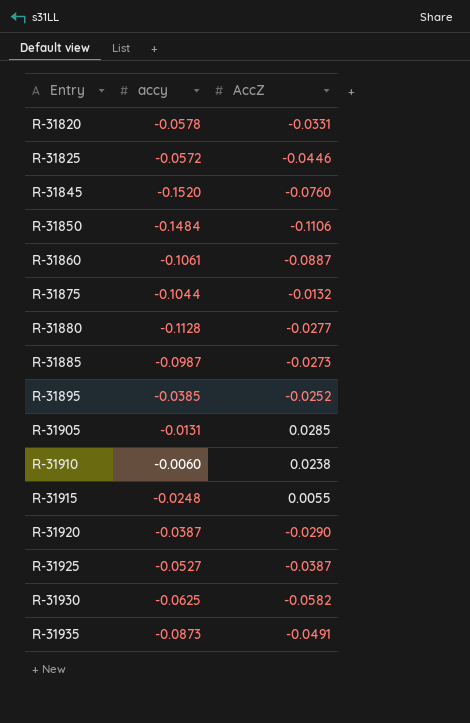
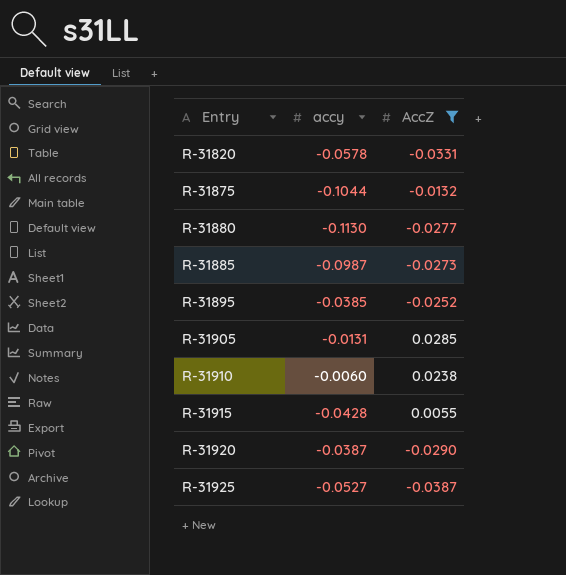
filter: none -> AccZ >= -0.0387
R-31880 | accy: -0.1128 -> -0.1130
R-31915 | accy: -0.0248 -> -0.0428

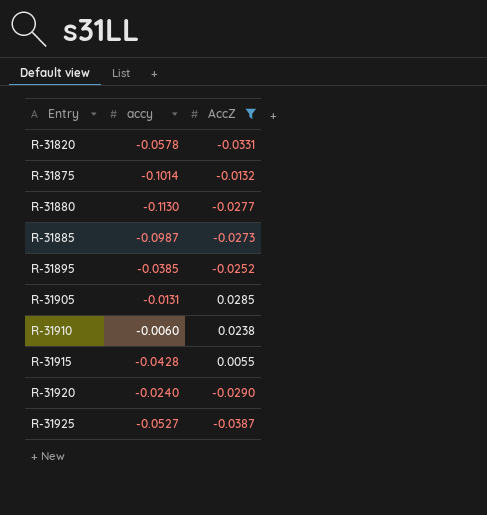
R-31875 | accy: -0.1044 -> -0.1014
R-31920 | accy: -0.0387 -> -0.0240

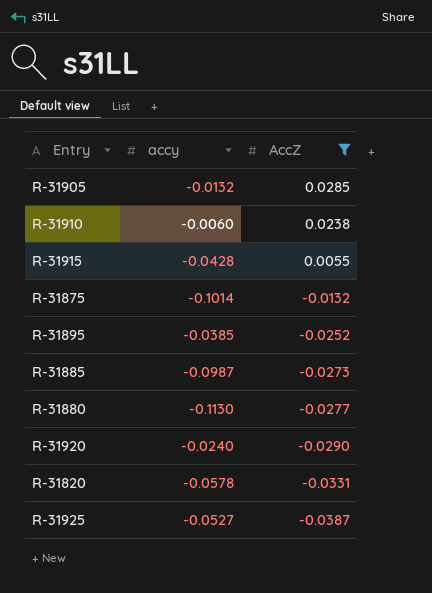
row order: Entry ascending -> AccZ descending
R-31905 | accy: -0.0131 -> -0.0132

